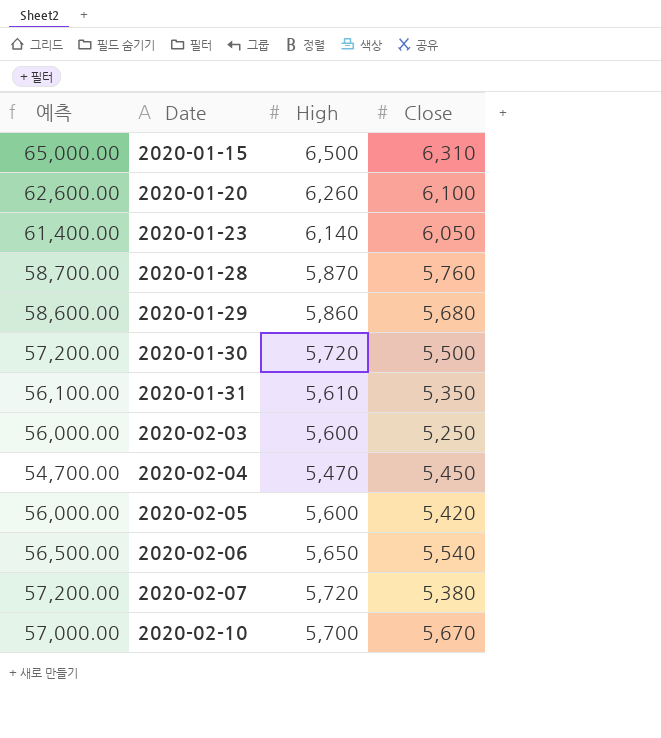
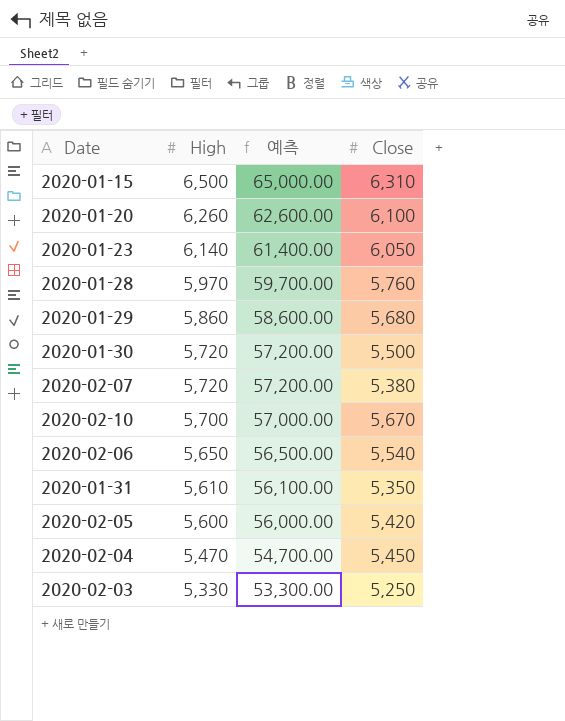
row order: Date ascending -> High descending
column 예측 | position: 1 -> 3
2020-01-28 | High: 5,870 -> 5,970
2020-01-28 | 예측: 58,700.00 -> 59,700.00
2020-02-03 | High: 5,600 -> 5,330
2020-02-03 | 예측: 56,000.00 -> 53,300.00

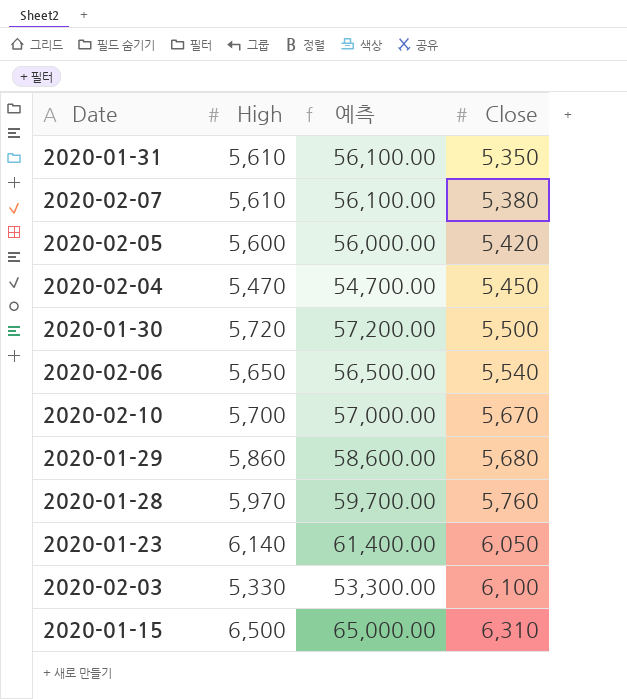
row order: High descending -> Close ascending
row 2020-01-20: 6,260 | 62,600.00 | 6,100 -> none
2020-02-07 | High: 5,720 -> 5,610
2020-02-07 | 예측: 57,200.00 -> 56,100.00
2020-02-03 | Close: 5,250 -> 6,100

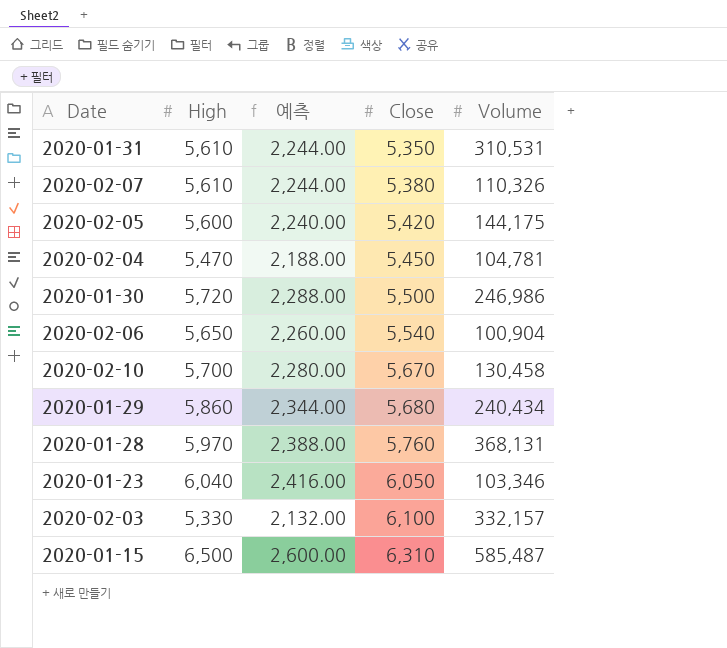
column 예측 | formula: [High] * 10 -> [High] * 0.4
column Volume | position: none -> 5
2020-01-23 | High: 6,140 -> 6,040

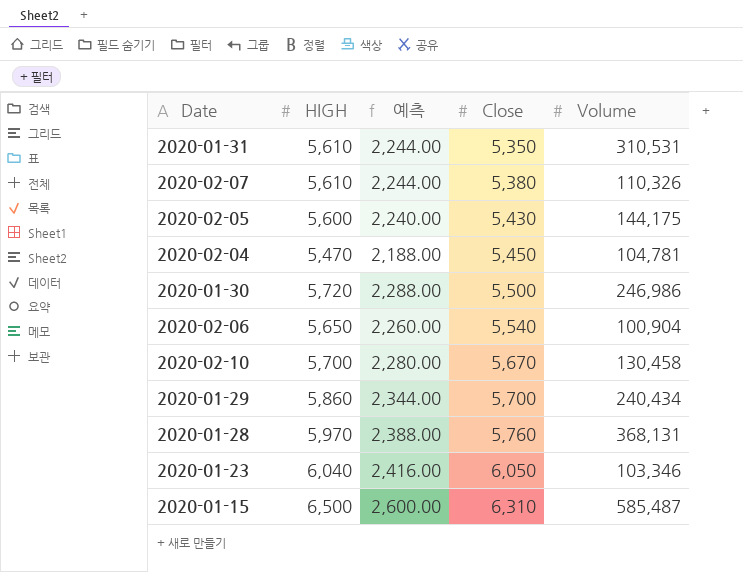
column name: High -> HIGH
row 2020-02-03: 5,330 | 2,132.00 | 6,100 | 332,157 -> none
2020-02-05 | Close: 5,420 -> 5,430
2020-01-29 | Close: 5,680 -> 5,700

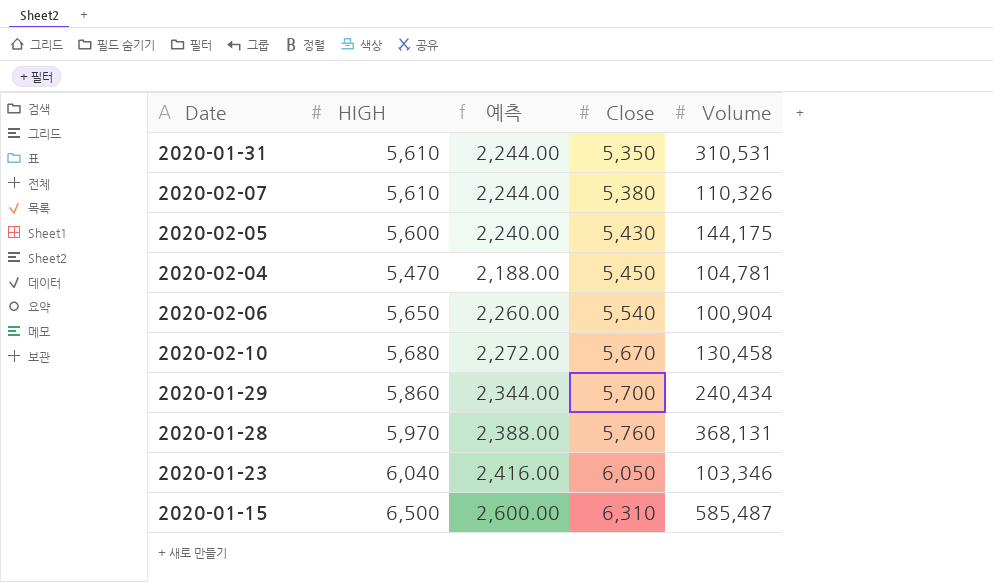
row 2020-01-30: 5,720 | 2,288.00 | 5,500 | 246,986 -> none
2020-02-10 | HIGH: 5,700 -> 5,680
2020-02-10 | 예측: 2,280.00 -> 2,272.00

